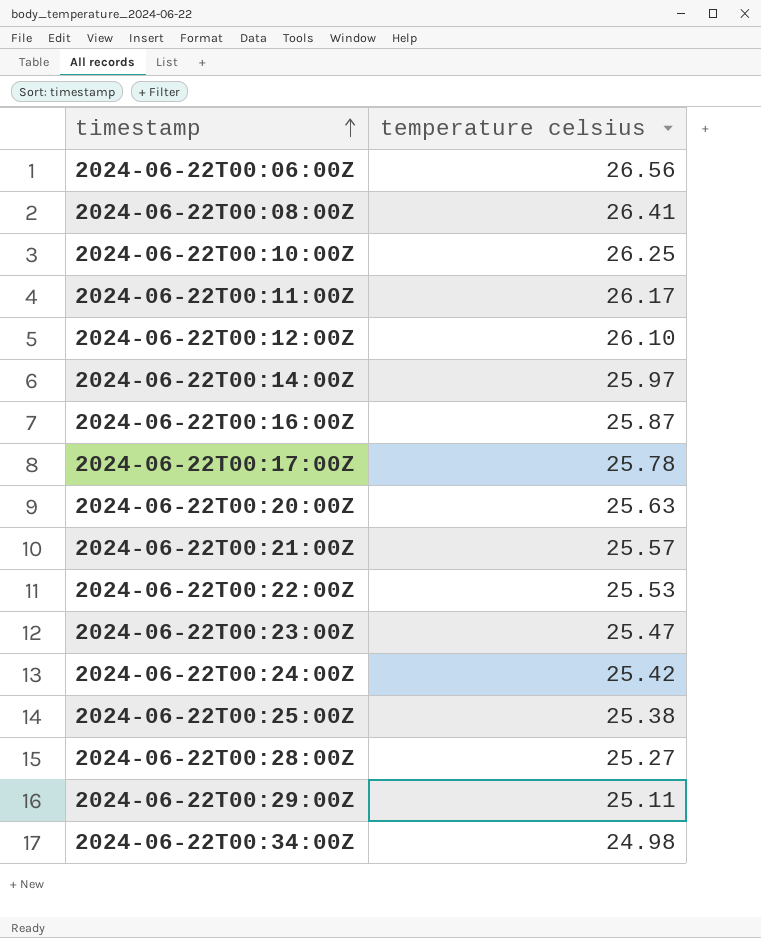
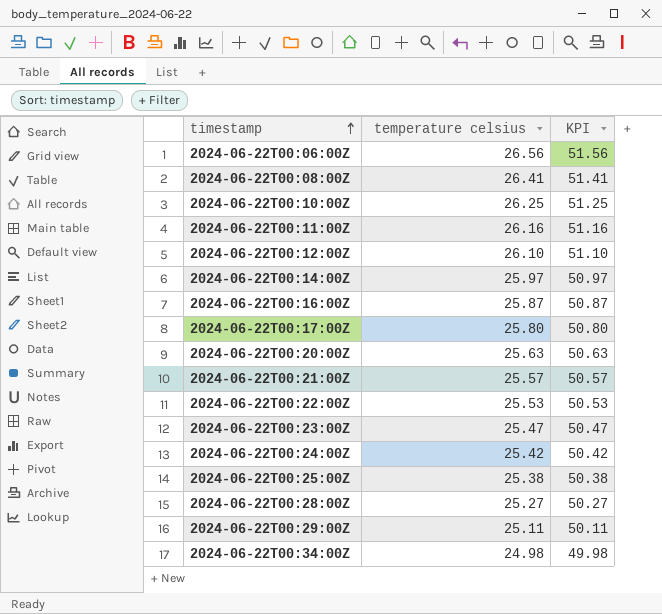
column KPI | formula: none -> [temperature celsius] + 25
2024-06-22T00:11:00Z | temperature celsius: 26.17 -> 26.16
2024-06-22T00:17:00Z | temperature celsius: 25.78 -> 25.80

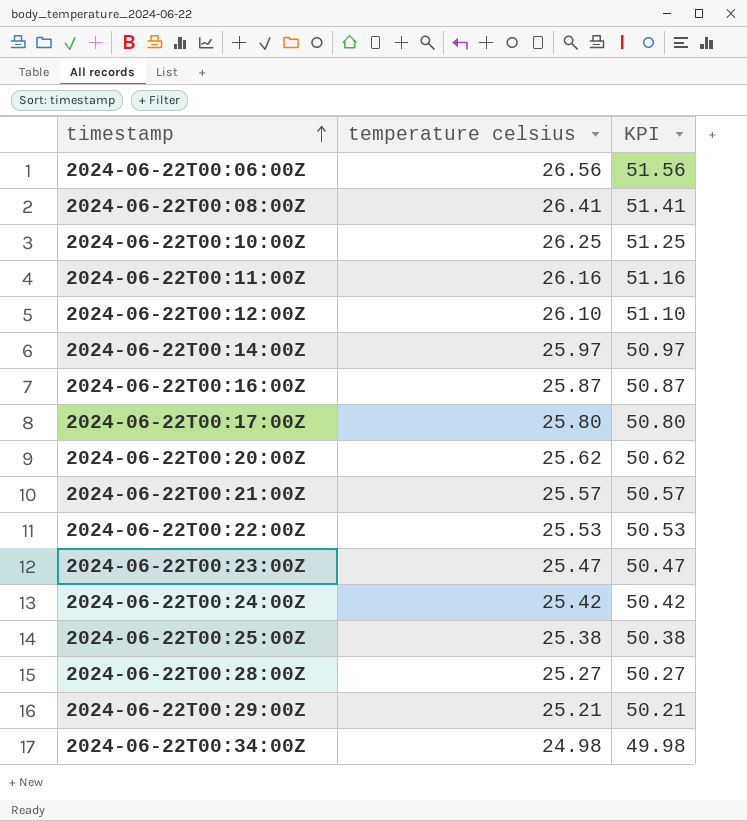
2024-06-22T00:20:00Z | temperature celsius: 25.63 -> 25.62
2024-06-22T00:20:00Z | KPI: 50.63 -> 50.62
2024-06-22T00:29:00Z | temperature celsius: 25.11 -> 25.21
2024-06-22T00:29:00Z | KPI: 50.11 -> 50.21

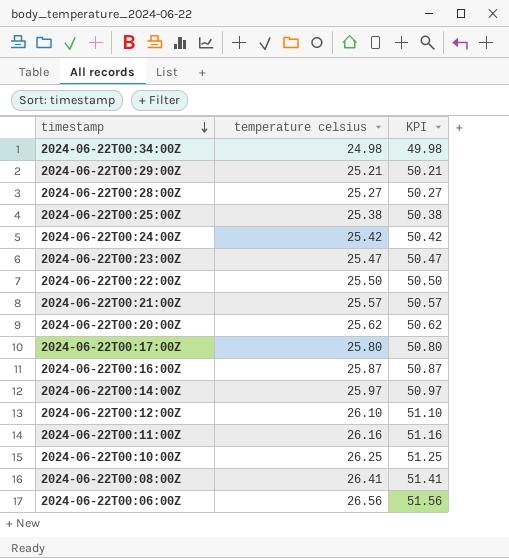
row order: timestamp ascending -> timestamp descending
2024-06-22T00:22:00Z | temperature celsius: 25.53 -> 25.50
2024-06-22T00:22:00Z | KPI: 50.53 -> 50.50

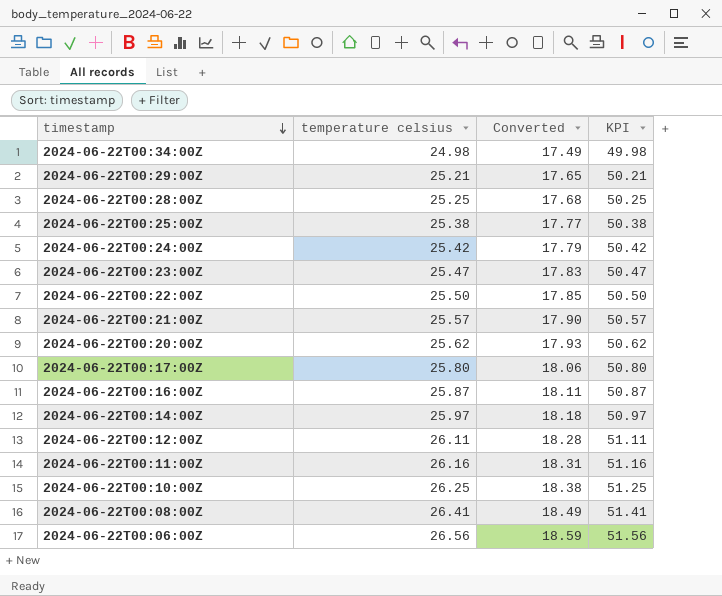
column Converted | formula: none -> [temperature celsius] * 0.7
2024-06-22T00:28:00Z | temperature celsius: 25.27 -> 25.25
2024-06-22T00:28:00Z | KPI: 50.27 -> 50.25
2024-06-22T00:12:00Z | temperature celsius: 26.10 -> 26.11
2024-06-22T00:12:00Z | KPI: 51.10 -> 51.11

